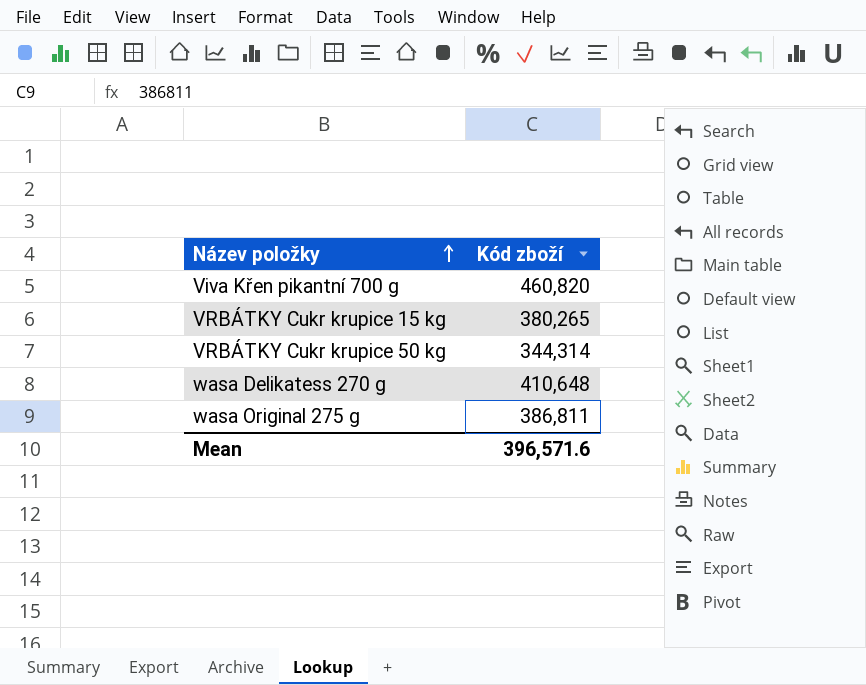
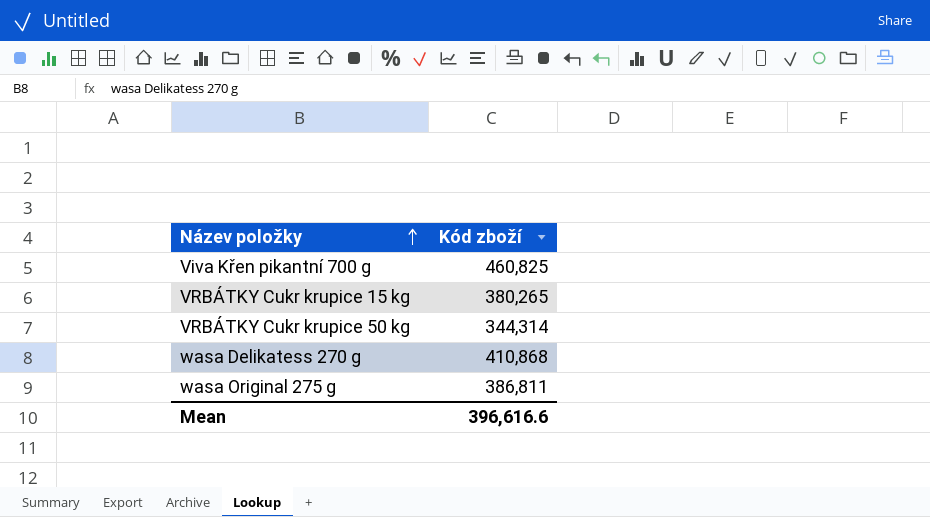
Viva Křen pikantní 700 g | Kód zboží: 460,820 -> 460,825
wasa Delikatess 270 g | Kód zboží: 410,648 -> 410,868
Mean | Kód zboží: 396,571.6 -> 396,616.6

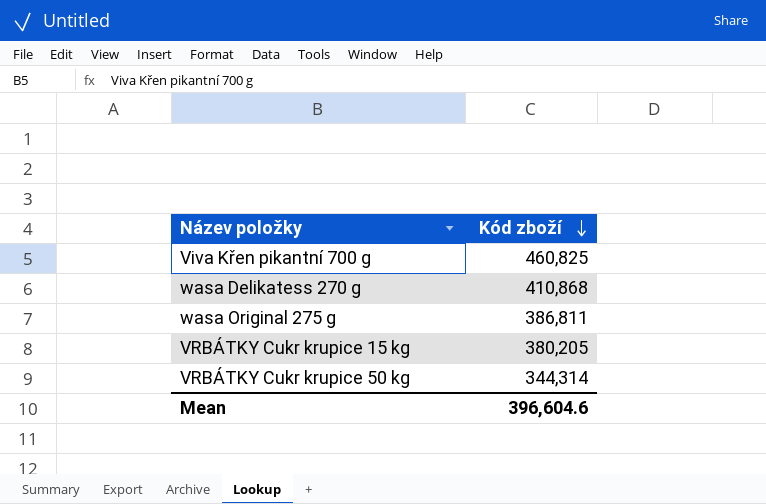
row order: Název položky ascending -> Kód zboží descending
VRBÁTKY Cukr krupice 15 kg | Kód zboží: 380,265 -> 380,205
Mean | Kód zboží: 396,616.6 -> 396,604.6

